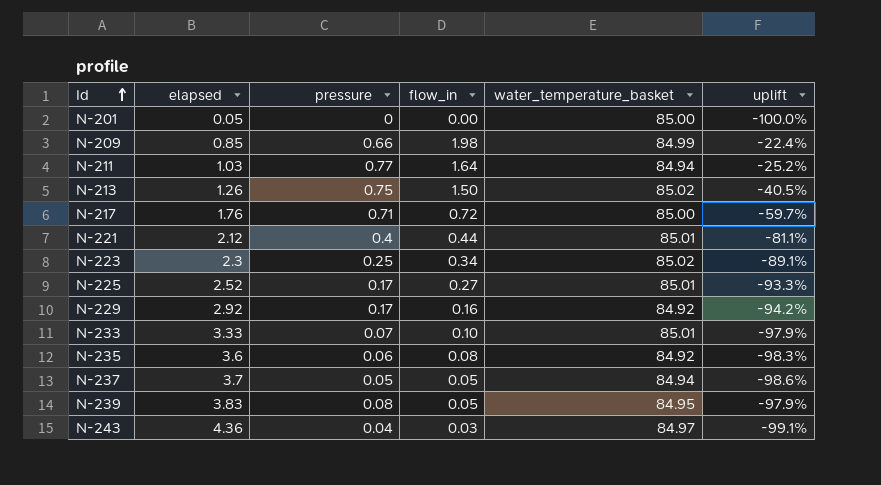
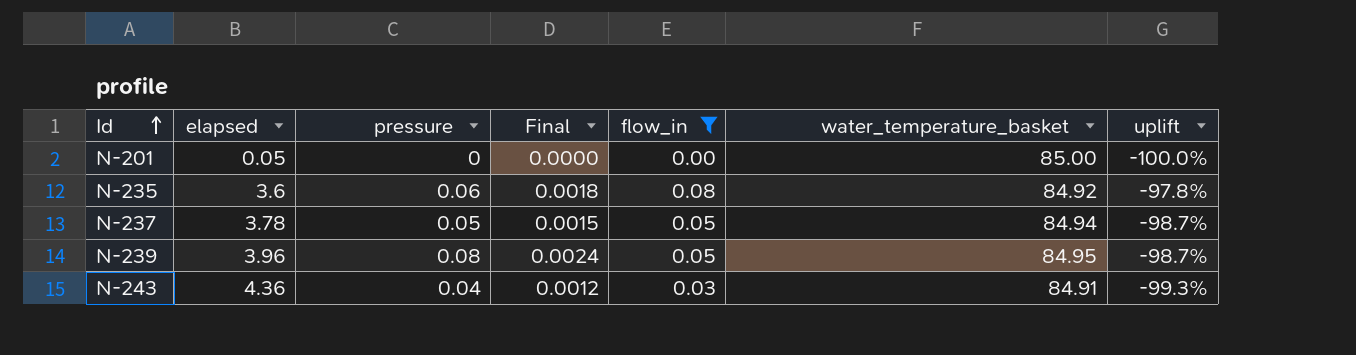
filter: none -> flow_in <= 0.08
column Final | formula: none -> [pressure] * 0.03
column uplift | formula: ([pressure] - [elapsed]) / [elapsed] -> ([flow_in] - [elapsed]) / [elapsed]
N-237 | elapsed: 3.7 -> 3.78
N-239 | elapsed: 3.83 -> 3.96
N-243 | water_temperature_basket: 84.97 -> 84.91

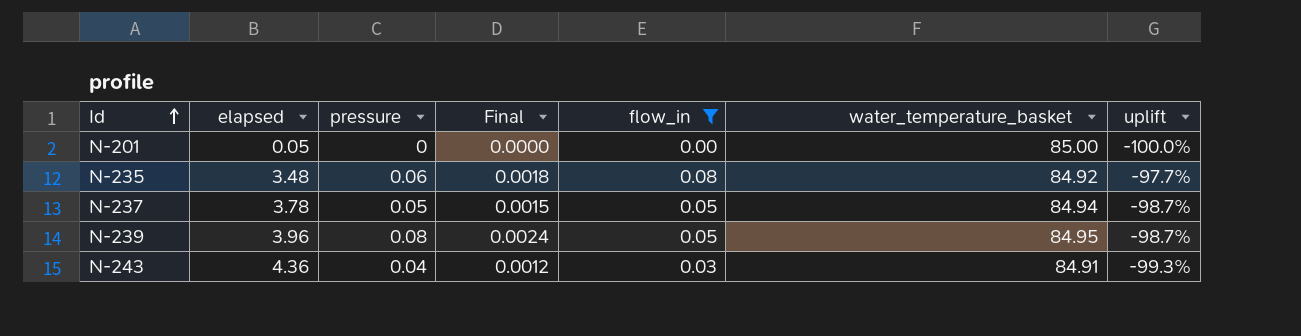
N-235 | elapsed: 3.6 -> 3.48
N-235 | uplift: -97.8% -> -97.7%

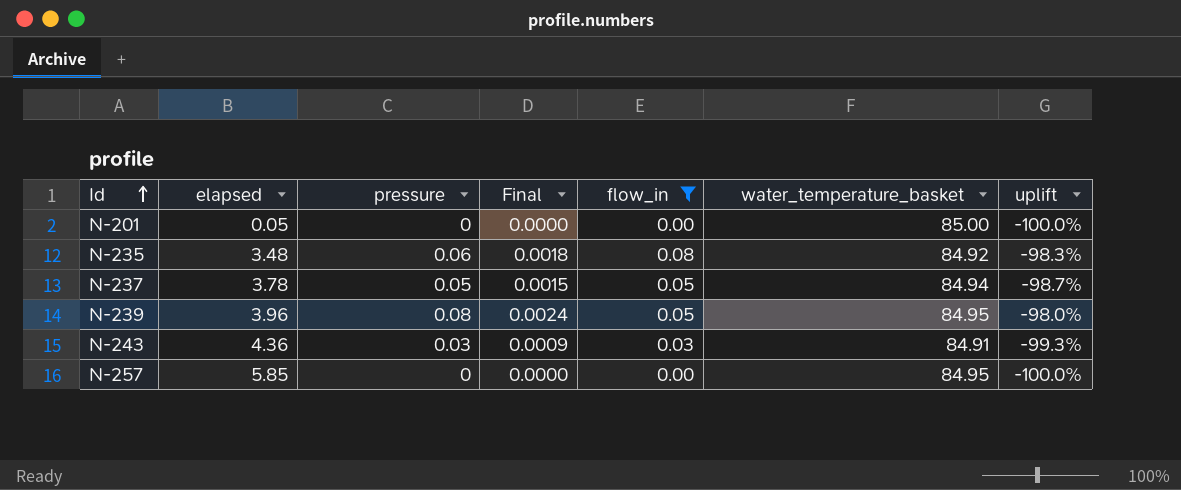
column uplift | formula: ([flow_in] - [elapsed]) / [elapsed] -> ([pressure] - [elapsed]) / [elapsed]
N-243 | pressure: 0.04 -> 0.03
N-243 | Final: 0.0012 -> 0.0009
row N-257: none -> 5.85 | 0 | 0.0000 | 0.00 | 84.95 | -100.0%

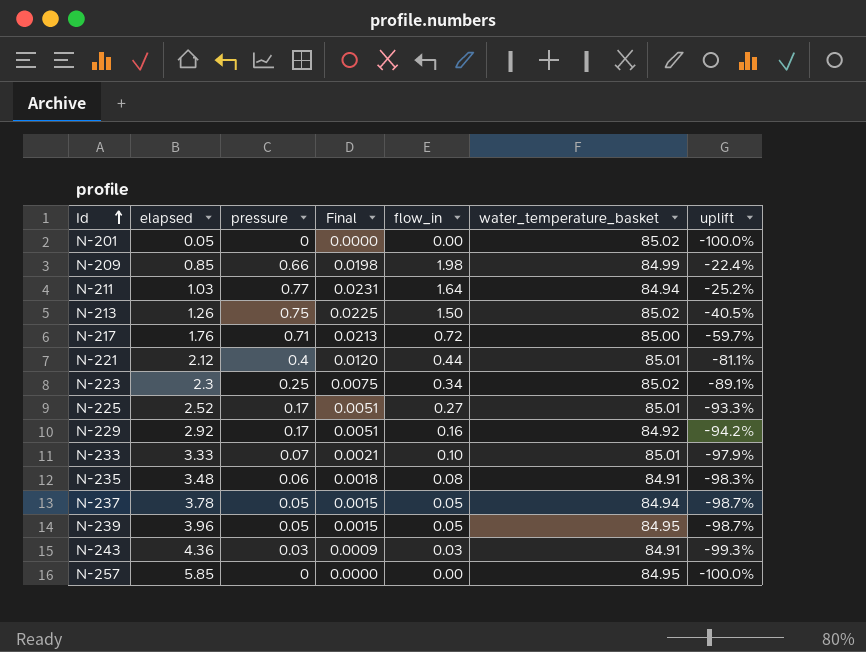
filter: flow_in <= 0.08 -> none
N-201 | water_temperature_basket: 85.00 -> 85.02
N-235 | water_temperature_basket: 84.92 -> 84.91
N-239 | pressure: 0.08 -> 0.05
N-239 | Final: 0.0024 -> 0.0015
N-239 | uplift: -98.0% -> -98.7%

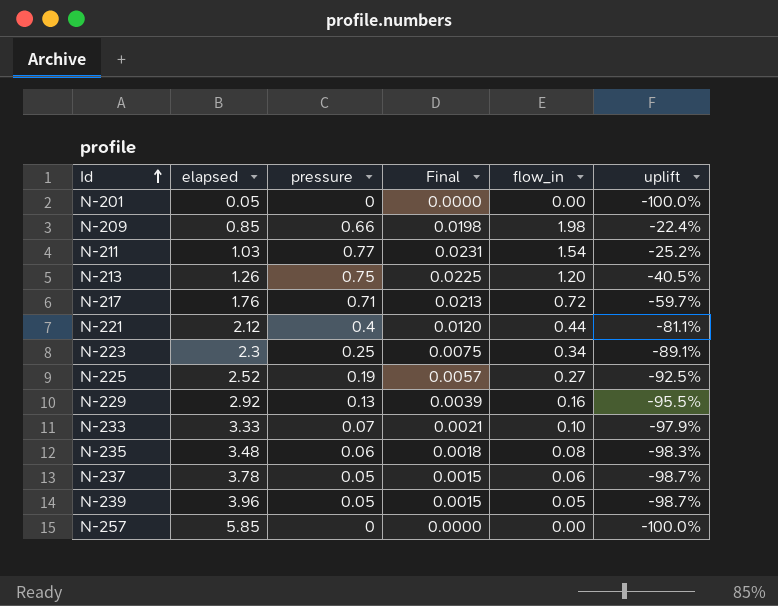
column water_temperature_basket | position: 6 -> none
row N-243: 4.36 | 0.03 | 0.0009 | 0.03 | 84.91 | -99.3% -> none
N-211 | flow_in: 1.64 -> 1.54
N-213 | flow_in: 1.50 -> 1.20
N-225 | pressure: 0.17 -> 0.19
N-225 | Final: 0.0051 -> 0.0057
N-225 | uplift: -93.3% -> -92.5%
N-229 | pressure: 0.17 -> 0.13
N-229 | Final: 0.0051 -> 0.0039
N-229 | uplift: -94.2% -> -95.5%
N-237 | flow_in: 0.05 -> 0.06

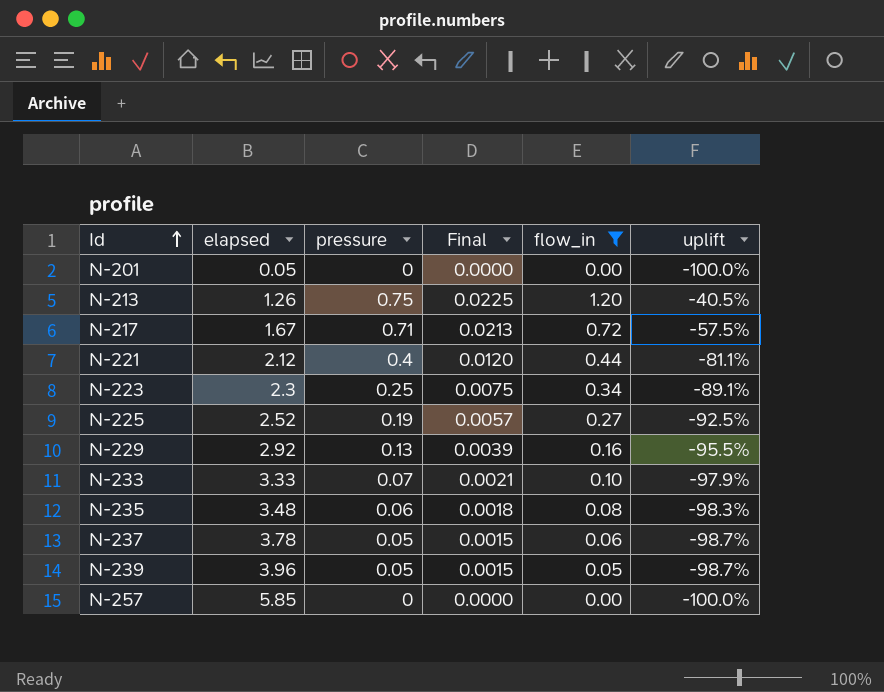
filter: none -> flow_in <= 1.20
N-217 | elapsed: 1.76 -> 1.67
N-217 | uplift: -59.7% -> -57.5%

